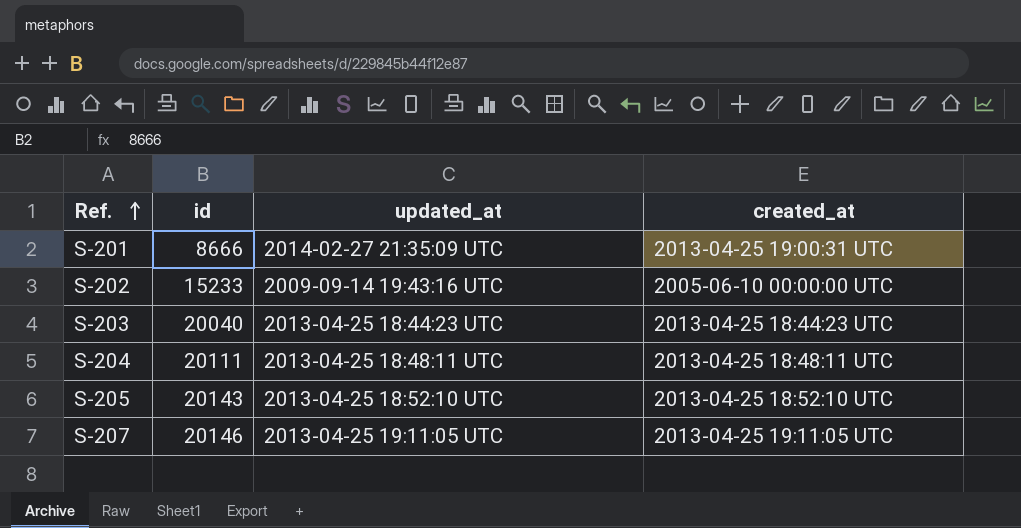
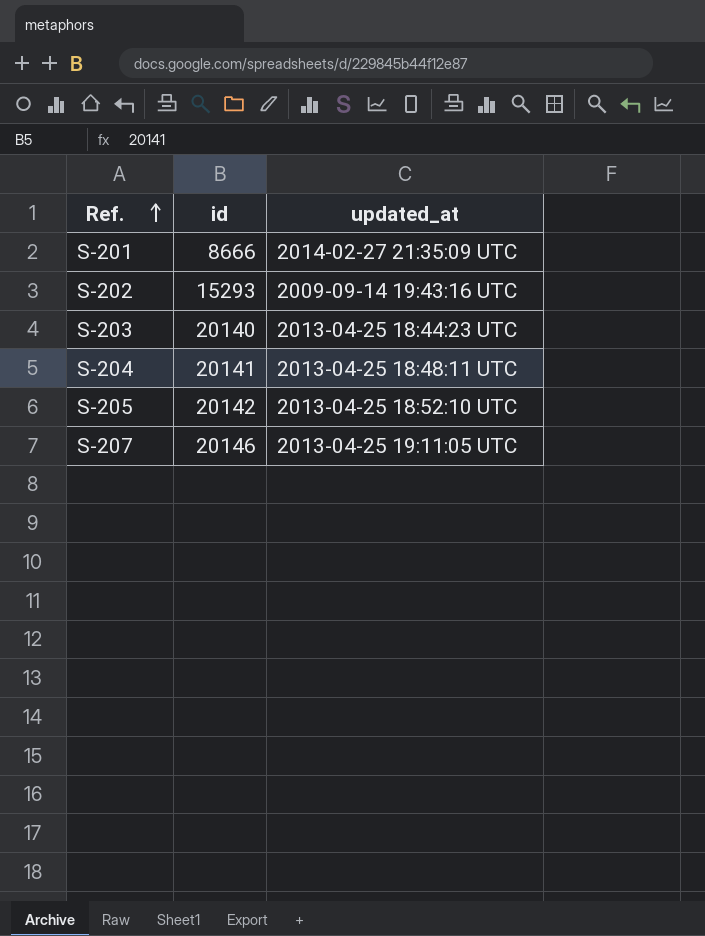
column created_at | position: 4 -> none
S-202 | id: 15233 -> 15293
S-203 | id: 20040 -> 20140
S-204 | id: 20111 -> 20141
S-205 | id: 20143 -> 20142

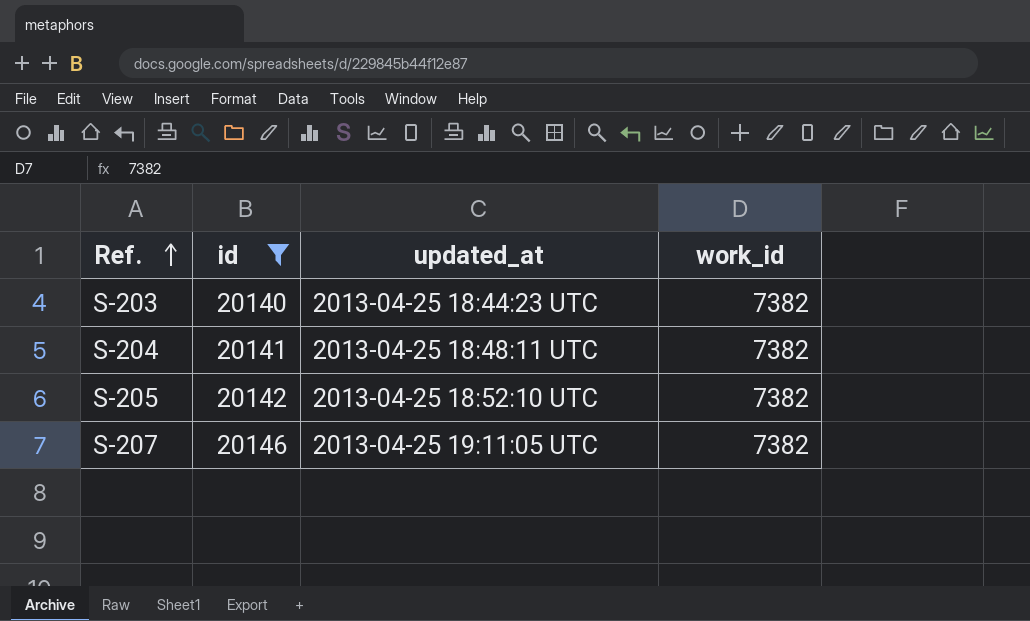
filter: none -> id >= 20140
column work_id | position: none -> 4

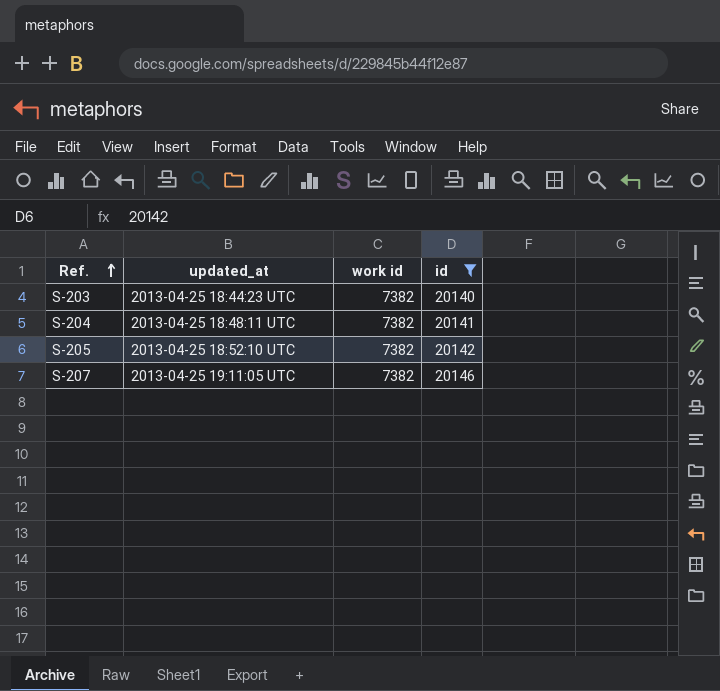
column name: work_id -> work id
column id | position: 2 -> 4

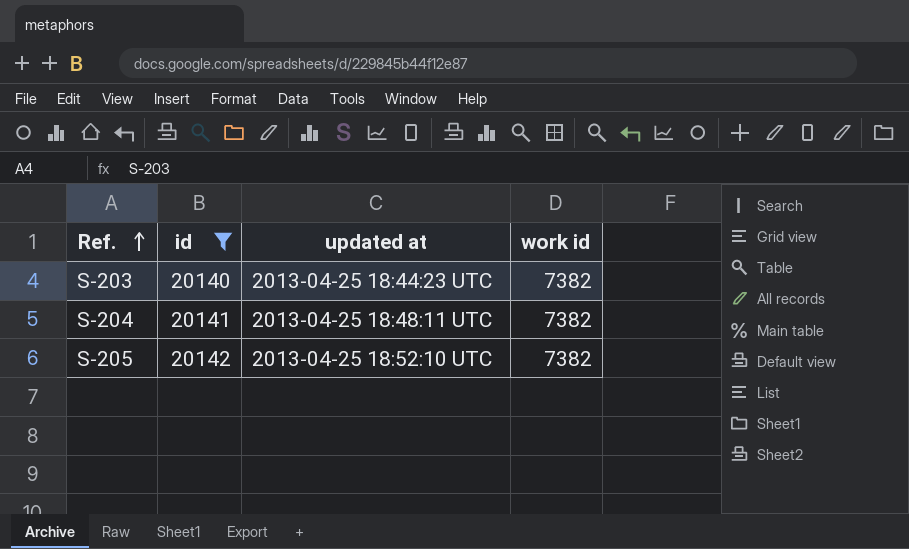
column id | position: 4 -> 2
column name: updated_at -> updated at
row S-207: 2013-04-25 19:11:05 UTC | 7382 | 20146 -> none

